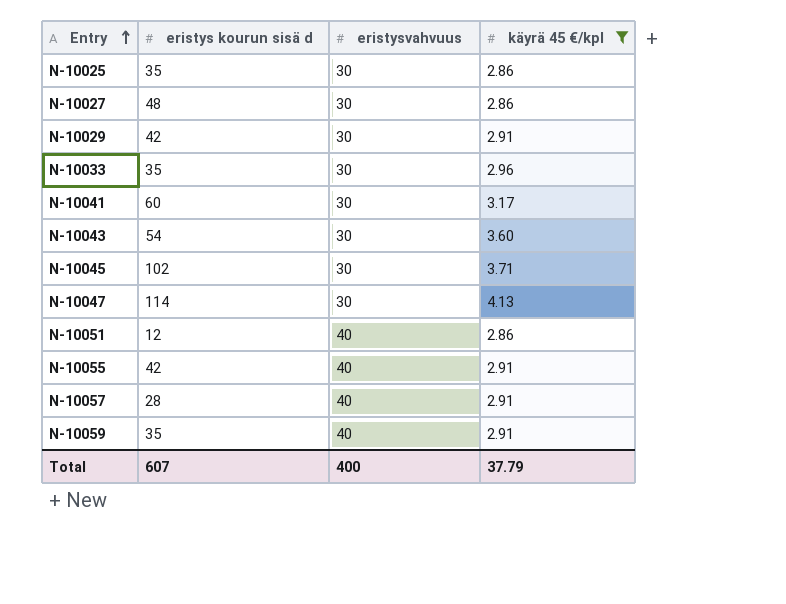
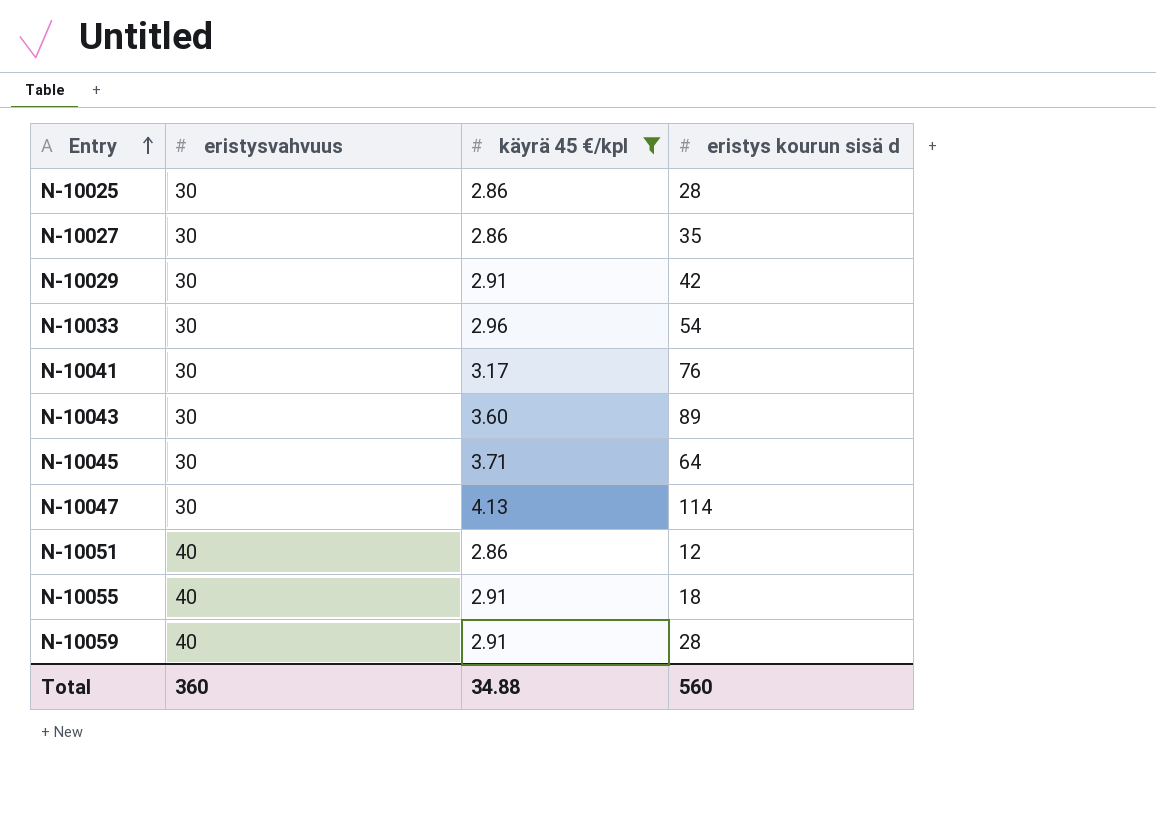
column eristys kourun sisä d | position: 2 -> 4
row N-10057: 28 | 40 | 2.91 -> none
N-10025 | eristys kourun sisä d: 35 -> 28
N-10027 | eristys kourun sisä d: 48 -> 35
N-10033 | eristys kourun sisä d: 35 -> 54
N-10041 | eristys kourun sisä d: 60 -> 76
N-10043 | eristys kourun sisä d: 54 -> 89
N-10045 | eristys kourun sisä d: 102 -> 64
N-10055 | eristys kourun sisä d: 42 -> 18
N-10059 | eristys kourun sisä d: 35 -> 28
Total | eristysvahvuus: 400 -> 360
Total | käyrä 45 €/kpl: 37.79 -> 34.88
Total | eristys kourun sisä d: 607 -> 560

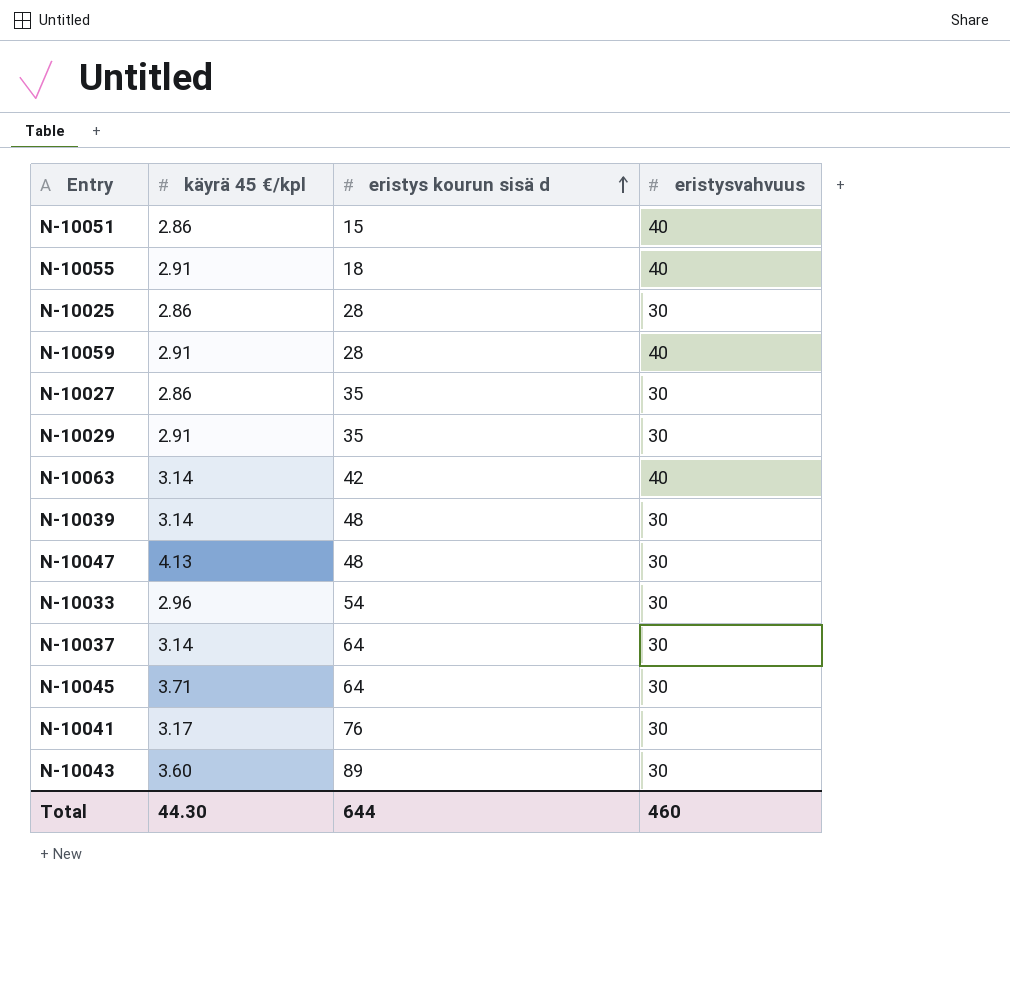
filter: käyrä 45 €/kpl != 3.14 -> none
row order: Entry ascending -> eristys kourun sisä d ascending
column eristysvahvuus | position: 2 -> 4
N-10051 | eristys kourun sisä d: 12 -> 15
N-10029 | eristys kourun sisä d: 42 -> 35
N-10047 | eristys kourun sisä d: 114 -> 48
Total | käyrä 45 €/kpl: 34.88 -> 44.30
Total | eristys kourun sisä d: 560 -> 644
Total | eristysvahvuus: 360 -> 460

